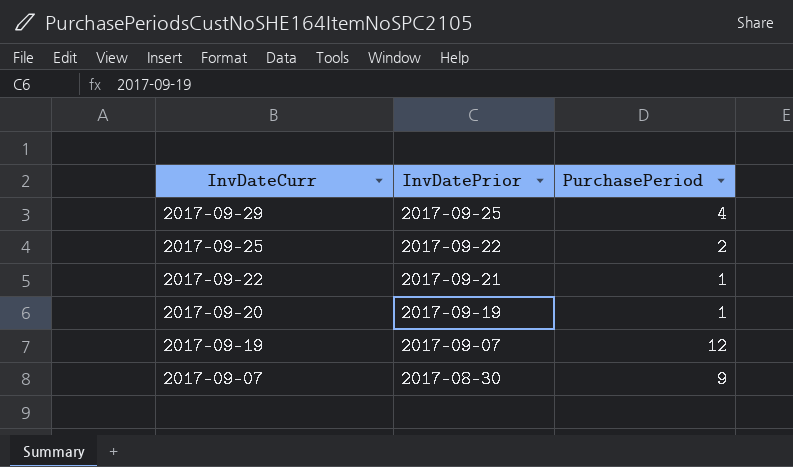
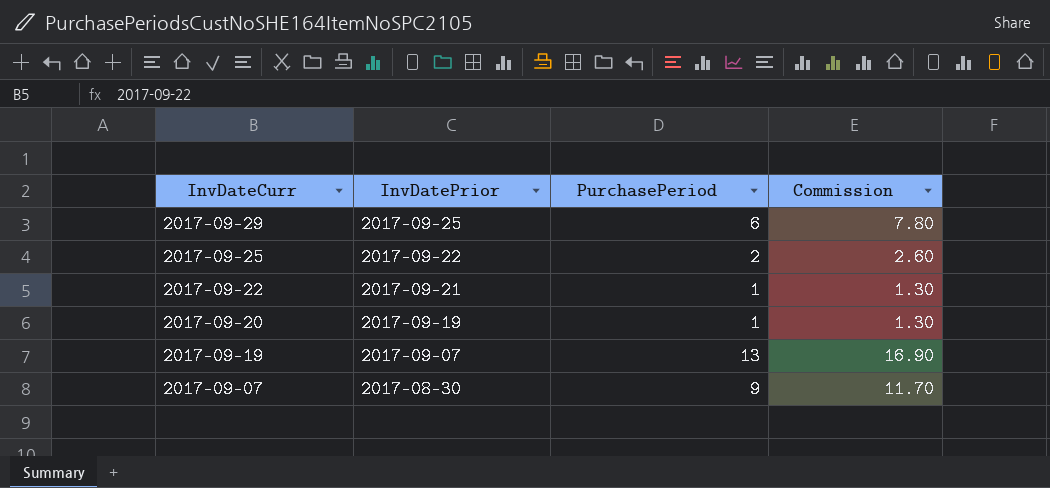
column Commission | formula: none -> [PurchasePeriod] * 1.3
2017-09-29 | PurchasePeriod: 4 -> 6
2017-09-19 | PurchasePeriod: 12 -> 13

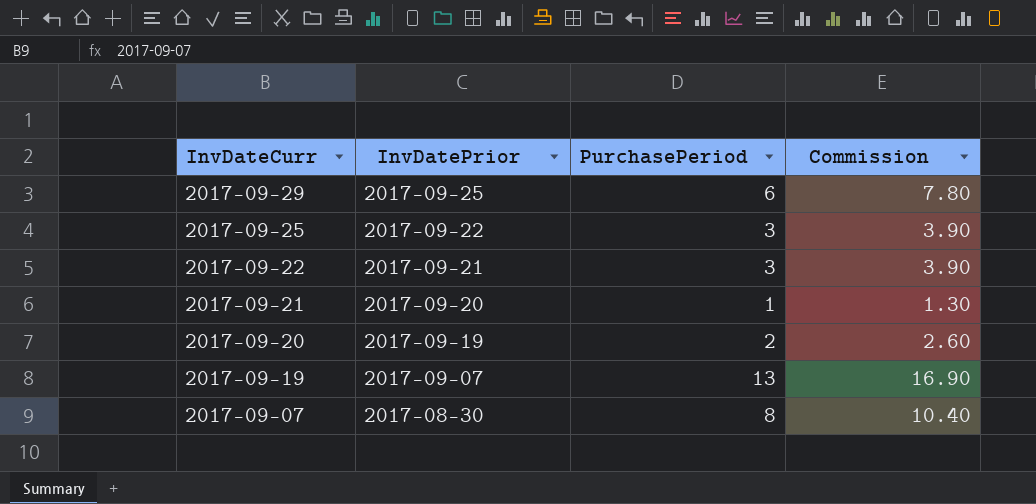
2017-09-25 | PurchasePeriod: 2 -> 3
2017-09-25 | Commission: 2.60 -> 3.90
2017-09-22 | PurchasePeriod: 1 -> 3
2017-09-22 | Commission: 1.30 -> 3.90
row 2017-09-21: none -> 2017-09-20 | 1 | 1.30
2017-09-20 | PurchasePeriod: 1 -> 2
2017-09-20 | Commission: 1.30 -> 2.60
2017-09-07 | PurchasePeriod: 9 -> 8
2017-09-07 | Commission: 11.70 -> 10.40

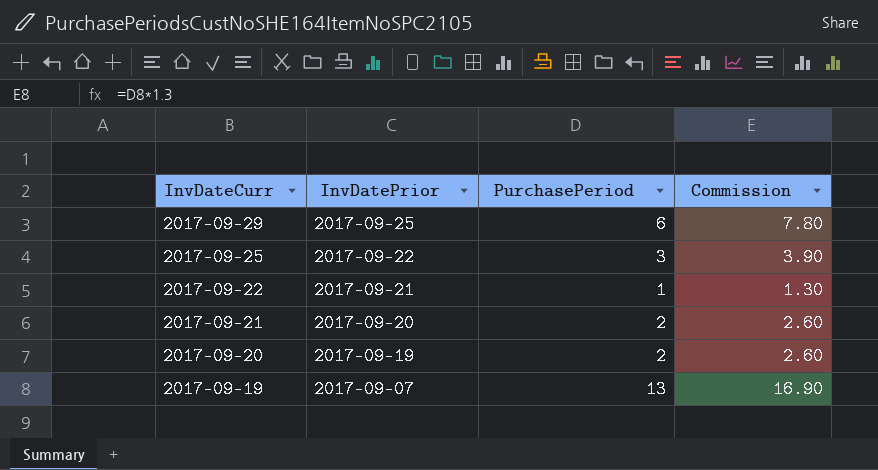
row 2017-09-07: 2017-08-30 | 8 | 10.40 -> none
2017-09-22 | PurchasePeriod: 3 -> 1
2017-09-22 | Commission: 3.90 -> 1.30
2017-09-21 | PurchasePeriod: 1 -> 2
2017-09-21 | Commission: 1.30 -> 2.60

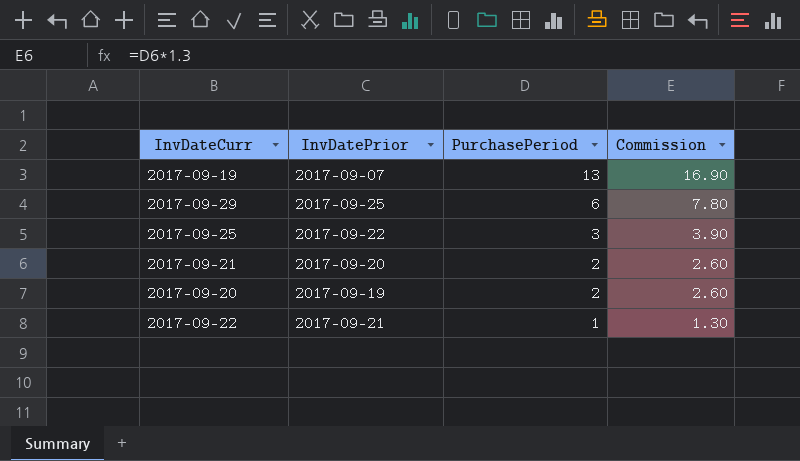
row order: InvDateCurr descending -> PurchasePeriod descending

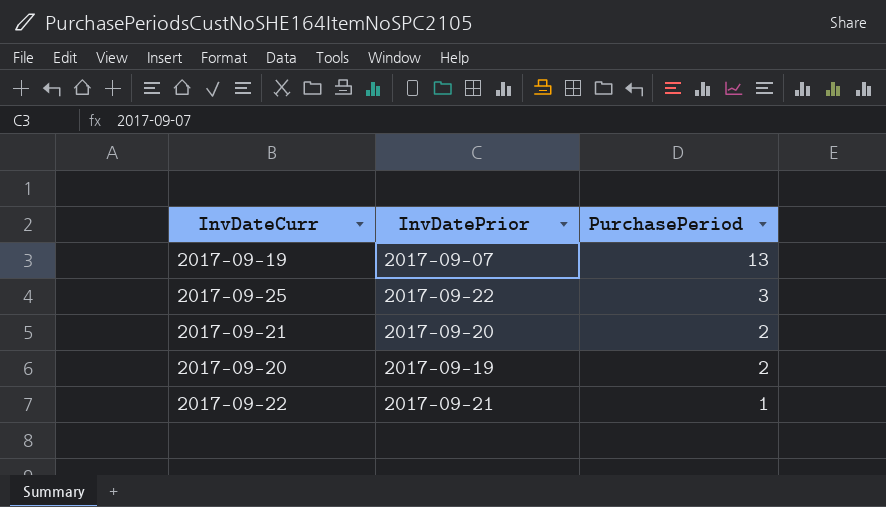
column Commission | formula: [PurchasePeriod] * 1.3 -> none
row 2017-09-29: 2017-09-25 | 6 | 7.80 -> none

